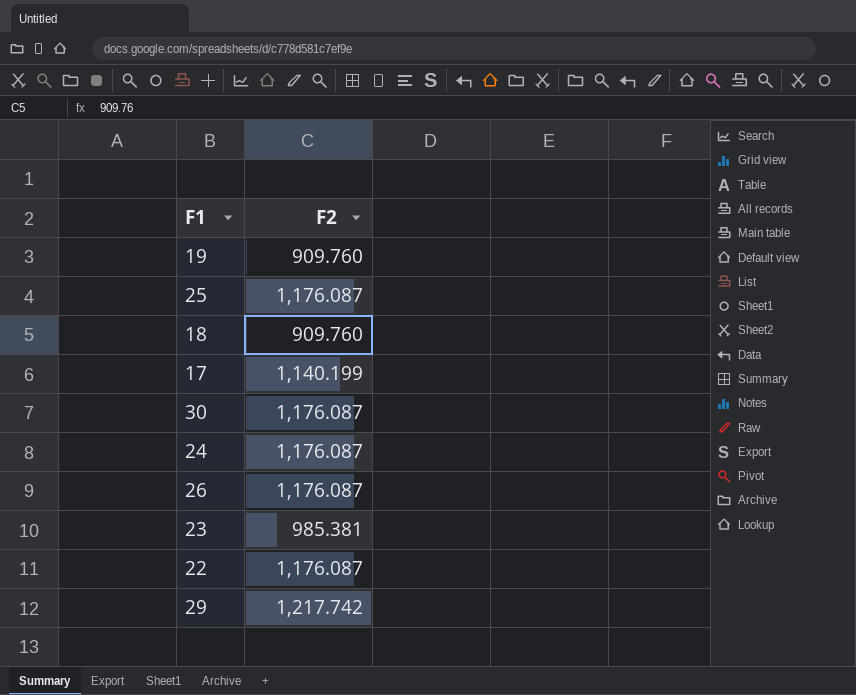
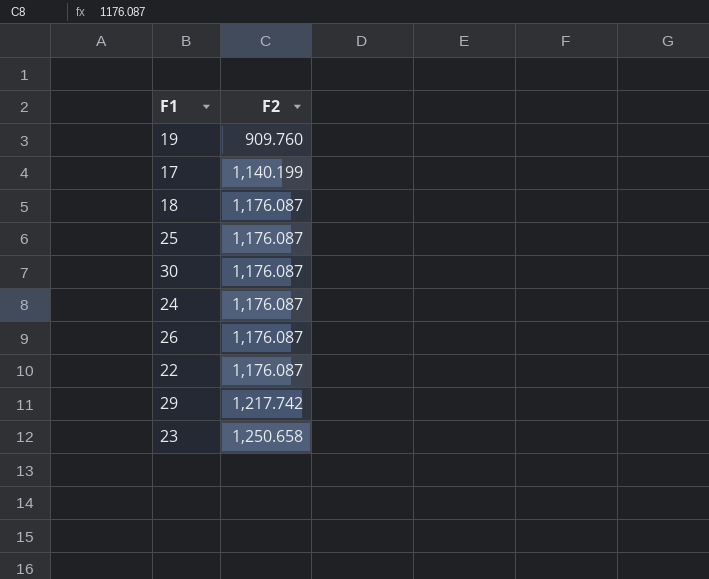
row order: none -> F2 ascending
18 | F2: 909.760 -> 1,176.087
23 | F2: 985.381 -> 1,250.658

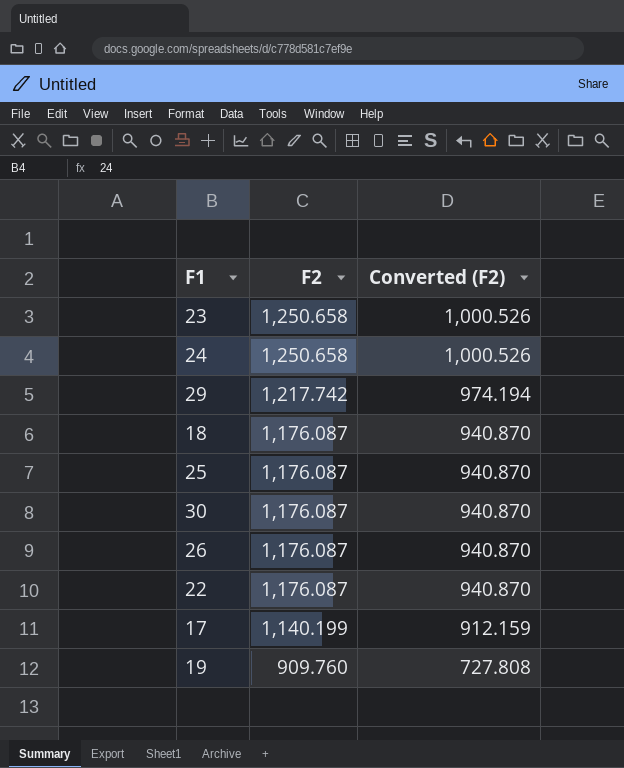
row order: F2 ascending -> F2 descending
column Converted (F2) | formula: none -> [F2] * 0.8
24 | F2: 1,176.087 -> 1,250.658

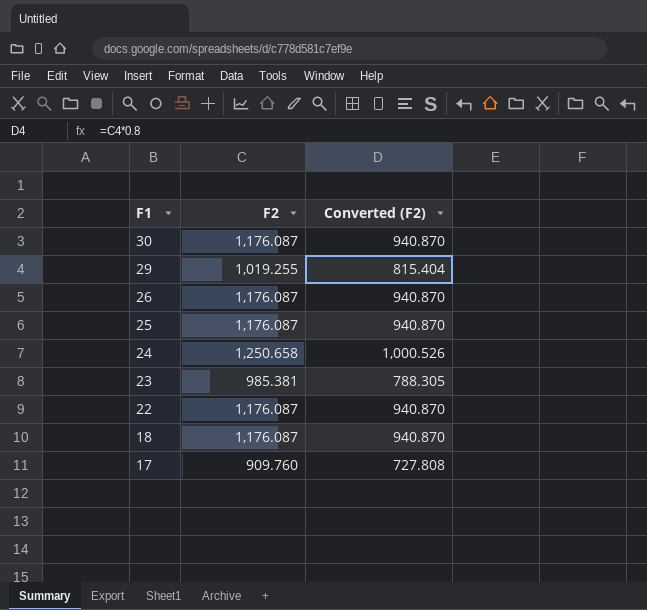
row order: F2 descending -> F1 descending
row 19: 909.760 | 727.808 -> none
29 | F2: 1,217.742 -> 1,019.255
29 | Converted (F2): 974.194 -> 815.404
23 | F2: 1,250.658 -> 985.381
23 | Converted (F2): 1,000.526 -> 788.305
17 | F2: 1,140.199 -> 909.760
17 | Converted (F2): 912.159 -> 727.808

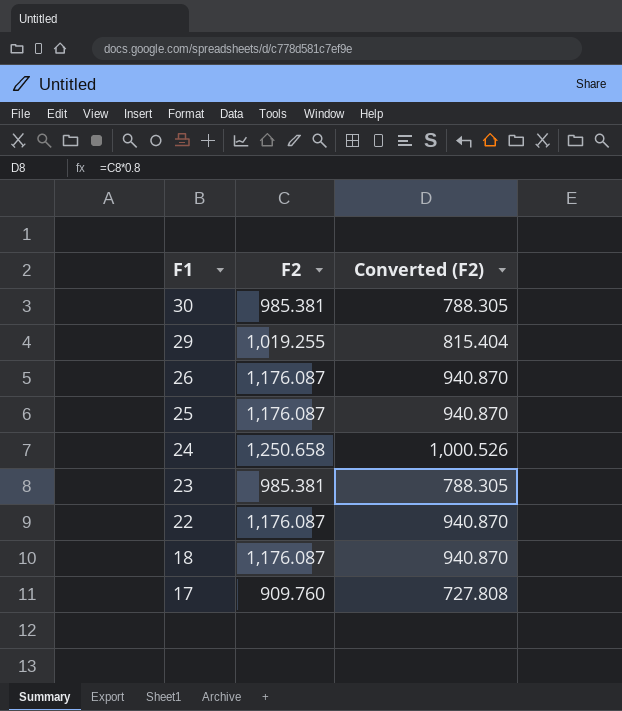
30 | F2: 1,176.087 -> 985.381
30 | Converted (F2): 940.870 -> 788.305

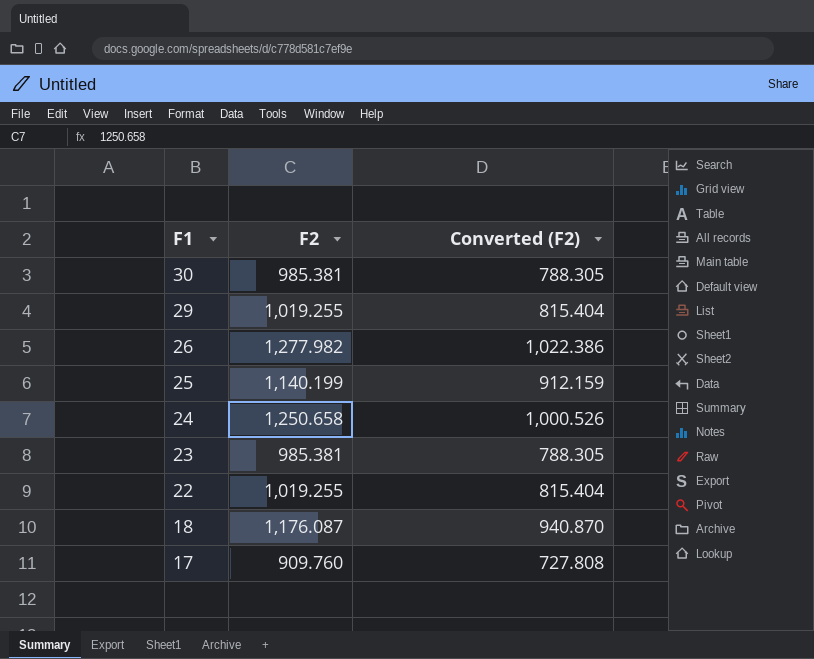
26 | F2: 1,176.087 -> 1,277.982
26 | Converted (F2): 940.870 -> 1,022.386
25 | F2: 1,176.087 -> 1,140.199
25 | Converted (F2): 940.870 -> 912.159
22 | F2: 1,176.087 -> 1,019.255
22 | Converted (F2): 940.870 -> 815.404

